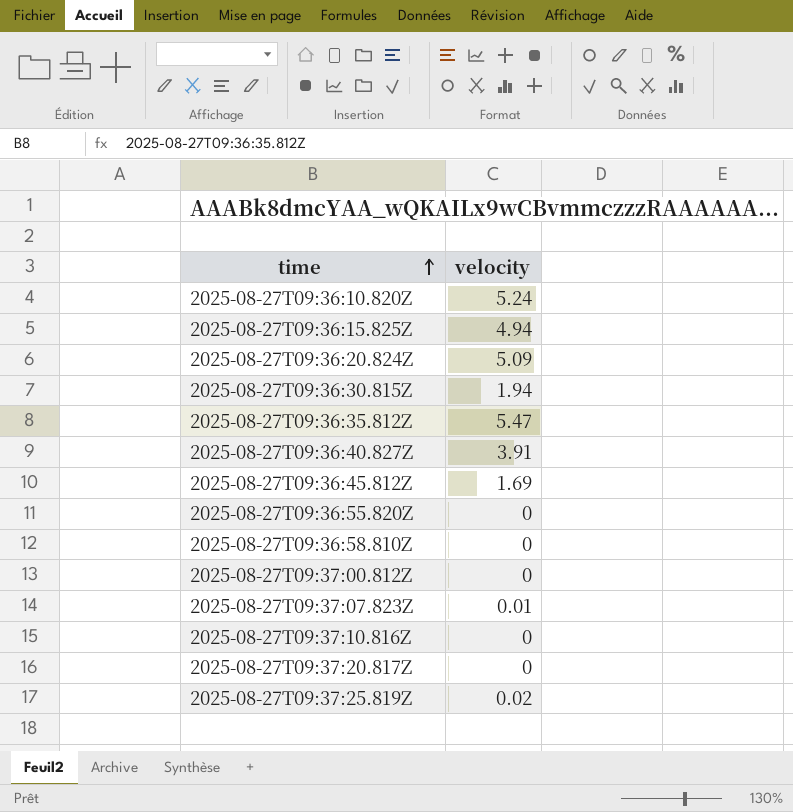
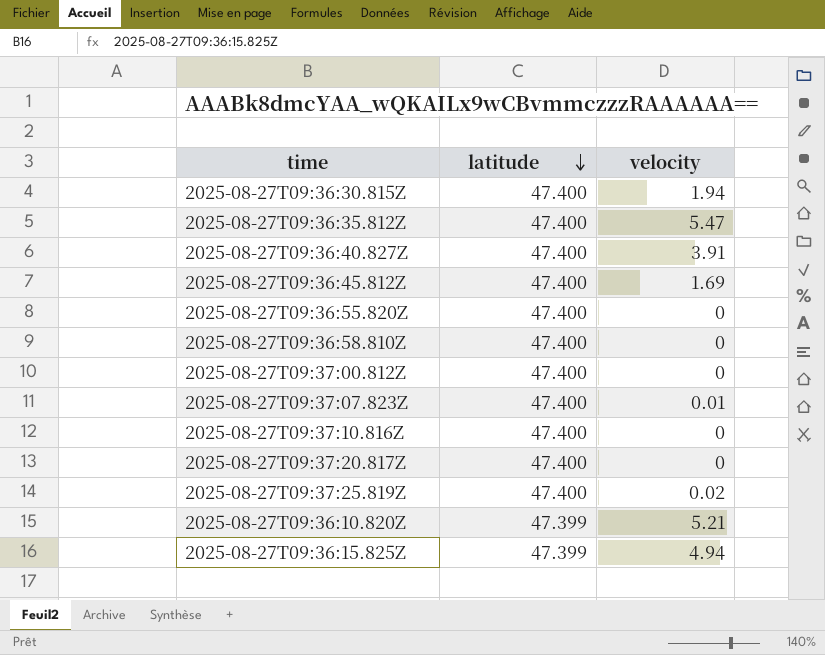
row order: time ascending -> latitude descending
column latitude | position: none -> 2
row 2025-08-27T09:36:20.824Z: 5.09 -> none
2025-08-27T09:36:10.820Z | velocity: 5.24 -> 5.21

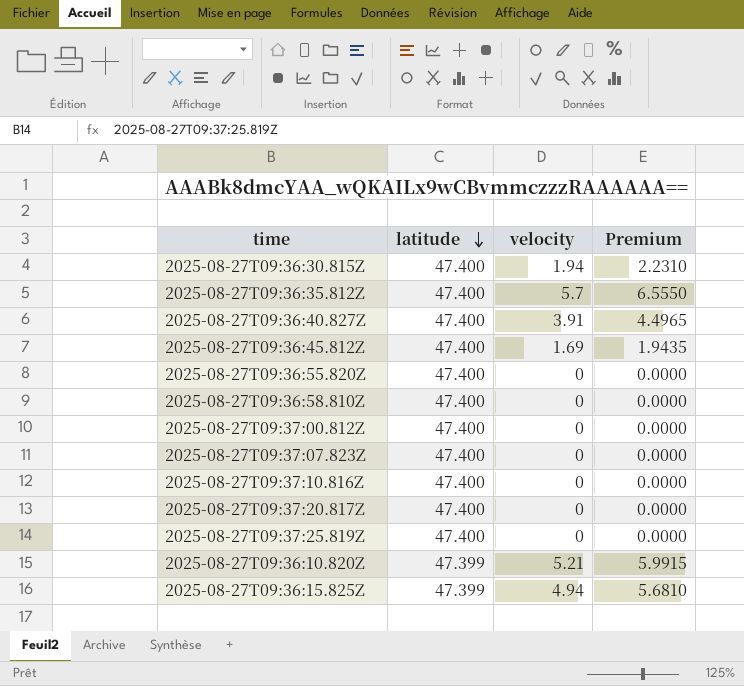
column Premium | formula: none -> [velocity] * 1.15
2025-08-27T09:36:35.812Z | velocity: 5.47 -> 5.7
2025-08-27T09:37:07.823Z | velocity: 0.01 -> 0
2025-08-27T09:37:25.819Z | velocity: 0.02 -> 0

